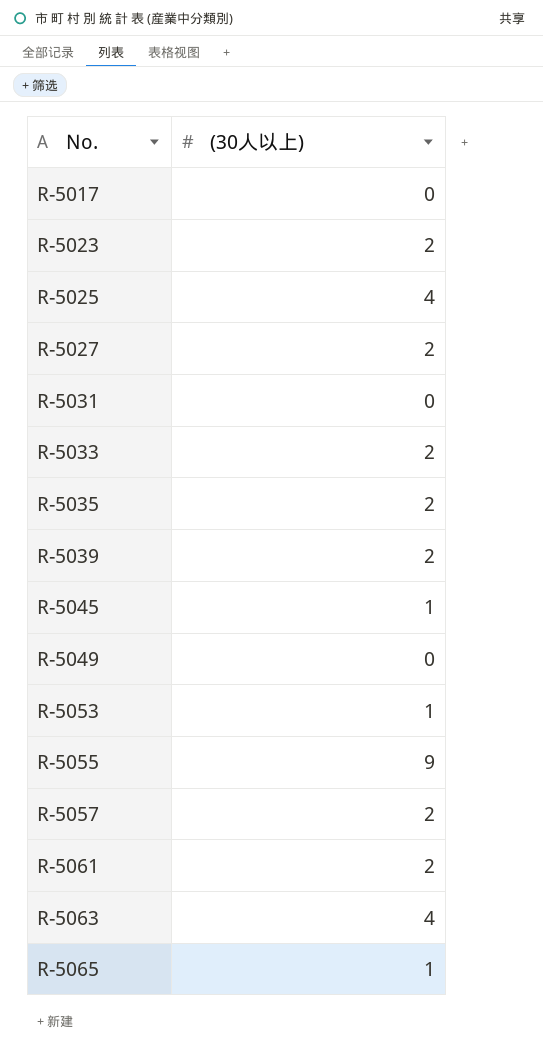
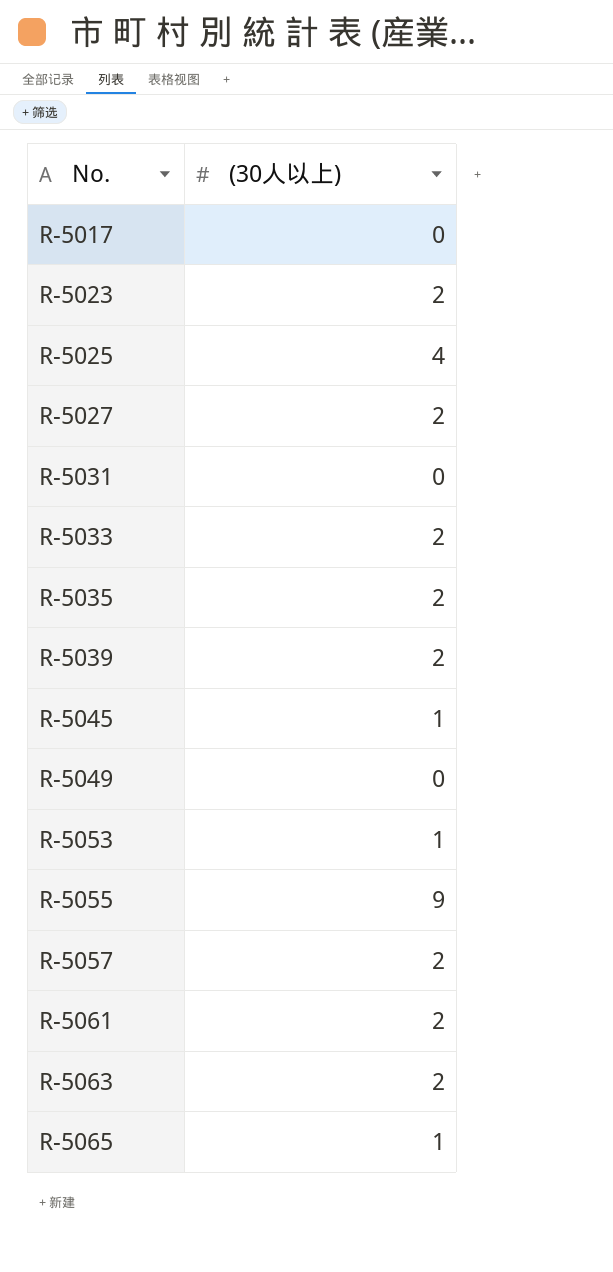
R-5063 | (30人以上): 4 -> 2

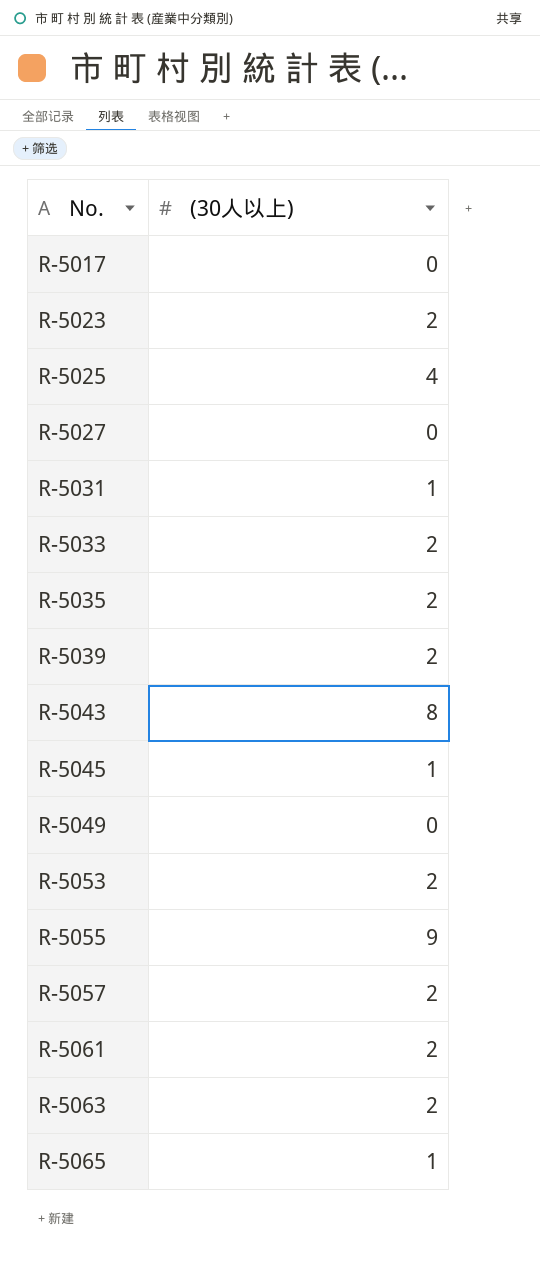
R-5027 | (30人以上): 2 -> 0
R-5031 | (30人以上): 0 -> 1
row R-5043: none -> 8
R-5053 | (30人以上): 1 -> 2

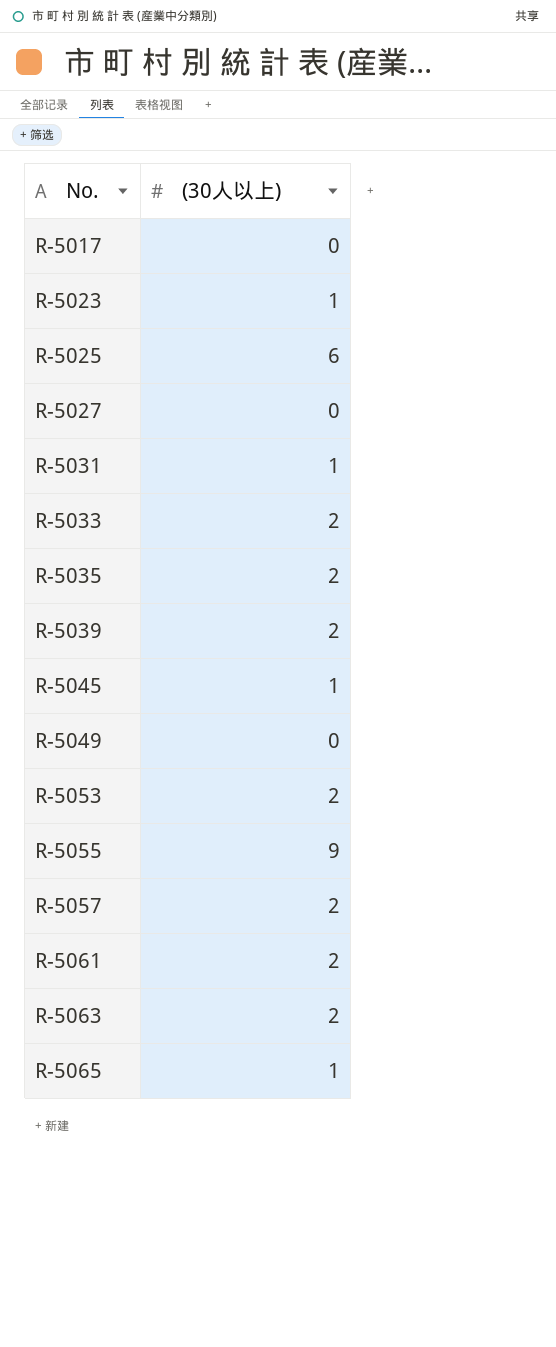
row R-5043: 8 -> none
R-5023 | (30人以上): 2 -> 1
R-5025 | (30人以上): 4 -> 6

